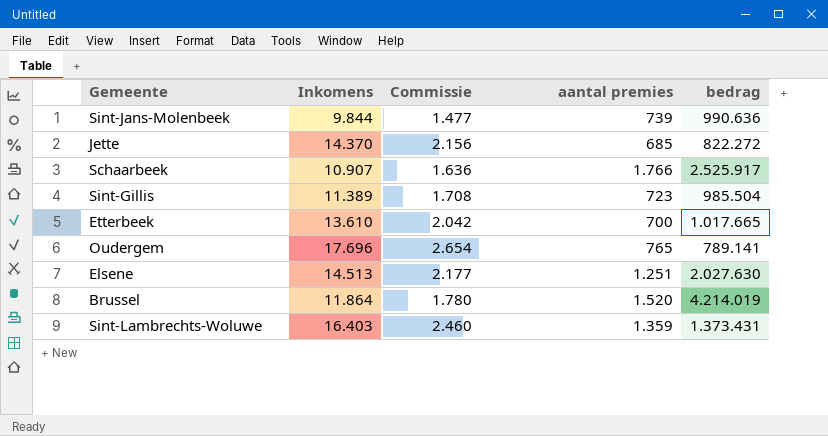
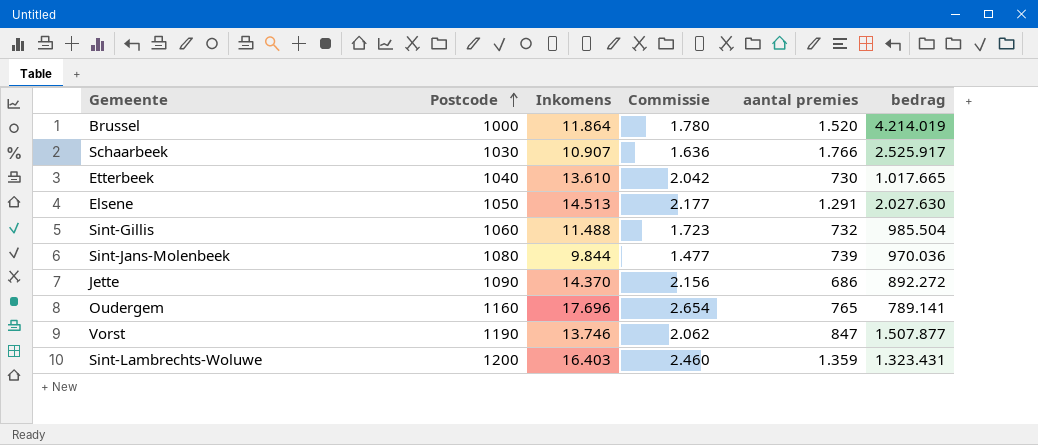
row order: none -> Postcode ascending
column Postcode | position: none -> 2
Etterbeek | aantal premies: 700 -> 730
Elsene | aantal premies: 1.251 -> 1.291
Sint-Gillis | Inkomens: 11.389 -> 11.488
Sint-Gillis | Commissie: 1.708 -> 1.723
Sint-Gillis | aantal premies: 723 -> 732
Sint-Jans-Molenbeek | bedrag: 990.636 -> 970.036
Jette | aantal premies: 685 -> 686
Jette | bedrag: 822.272 -> 892.272
row Vorst: none -> 1190 | 13.746 | 2.062 | 847 | 1.507.877
Sint-Lambrechts-Woluwe | bedrag: 1.373.431 -> 1.323.431

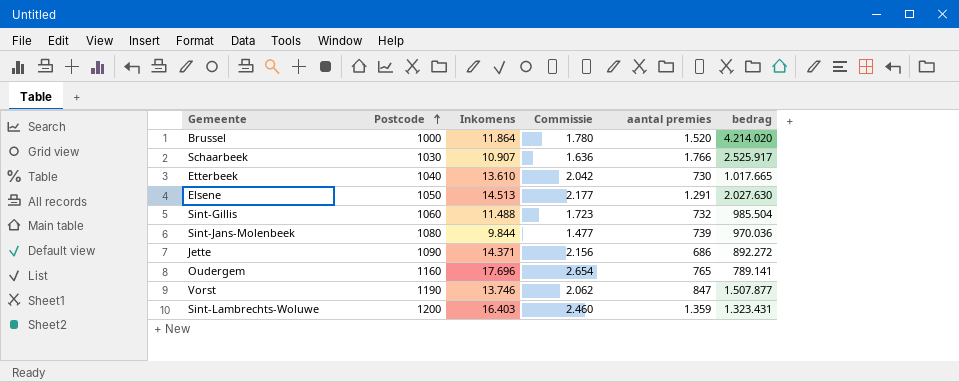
Brussel | bedrag: 4.214.019 -> 4.214.020
Jette | Inkomens: 14.370 -> 14.371

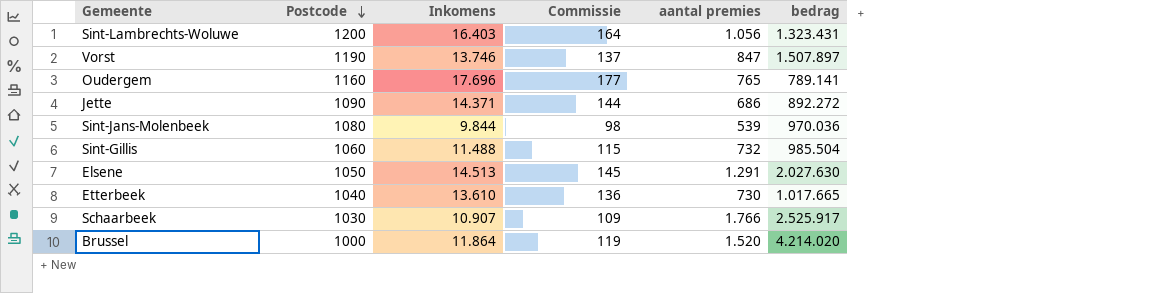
row order: Postcode ascending -> Postcode descending
column Commissie | formula: [Inkomens] * 0,15 -> [Inkomens] * 0,01
Sint-Lambrechts-Woluwe | aantal premies: 1.359 -> 1.056
Vorst | bedrag: 1.507.877 -> 1.507.897
Sint-Jans-Molenbeek | aantal premies: 739 -> 539

